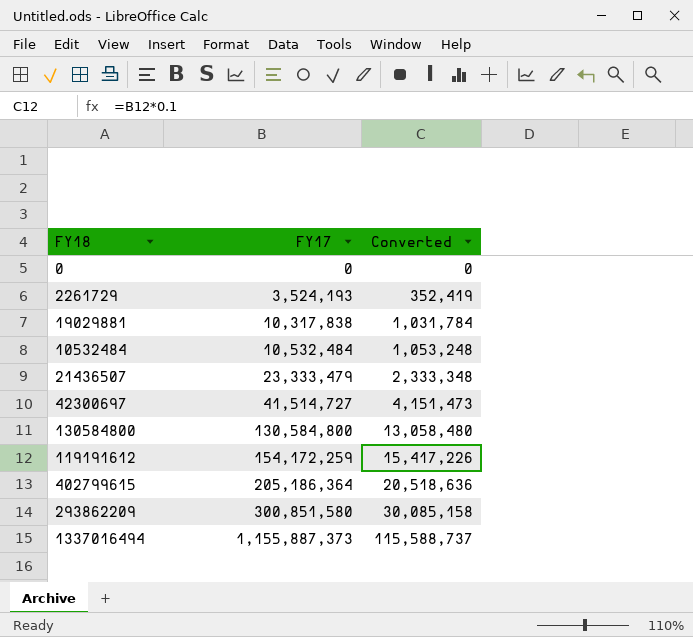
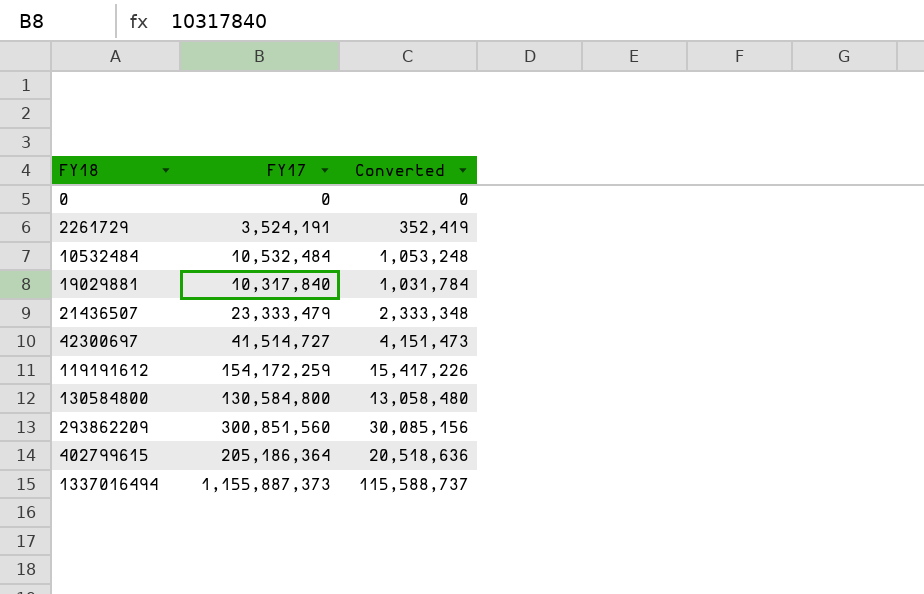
row order: FY17 ascending -> FY18 ascending
2261729 | FY17: 3,524,193 -> 3,524,191
19029881 | FY17: 10,317,838 -> 10,317,840
293862209 | FY17: 300,851,580 -> 300,851,560
293862209 | Converted: 30,085,158 -> 30,085,156

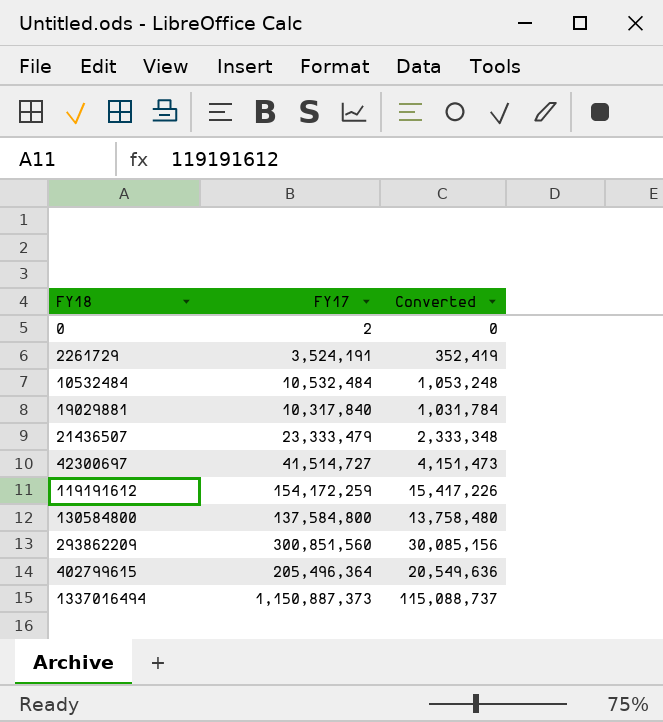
0 | FY17: 0 -> 2
130584800 | FY17: 130,584,800 -> 137,584,800
130584800 | Converted: 13,058,480 -> 13,758,480
402799615 | FY17: 205,186,364 -> 205,496,364
402799615 | Converted: 20,518,636 -> 20,549,636
1337016494 | FY17: 1,155,887,373 -> 1,150,887,373
1337016494 | Converted: 115,588,737 -> 115,088,737

